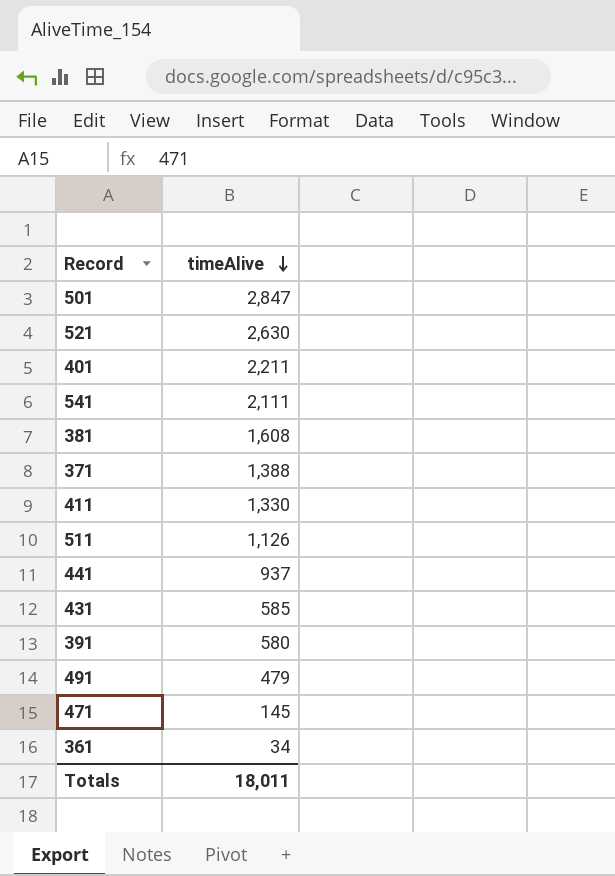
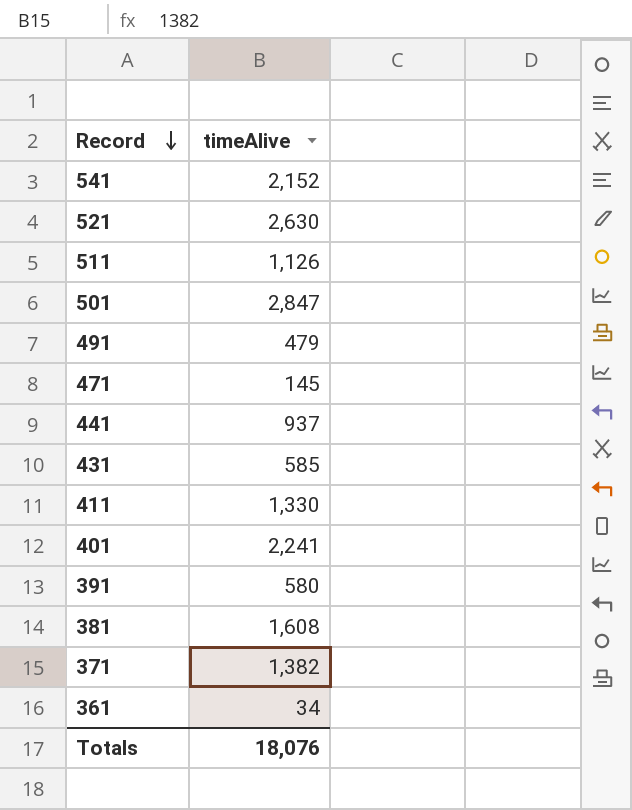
row order: timeAlive descending -> Record descending
541 | timeAlive: 2,111 -> 2,152
401 | timeAlive: 2,211 -> 2,241
371 | timeAlive: 1,388 -> 1,382
Totals | timeAlive: 18,011 -> 18,076

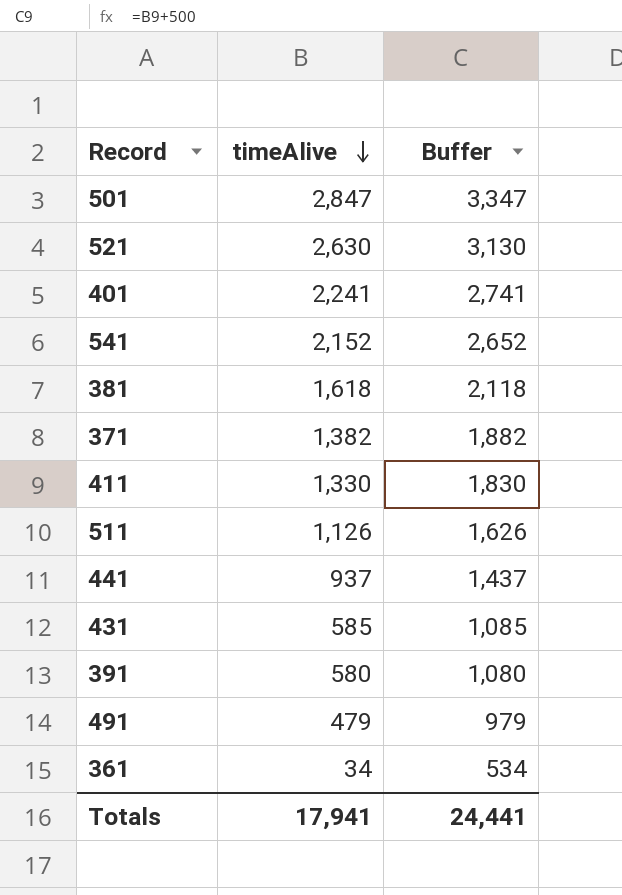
row order: Record descending -> timeAlive descending
column Buffer | formula: none -> [timeAlive] + 500
row 471: 145 -> none
381 | timeAlive: 1,608 -> 1,618
Totals | timeAlive: 18,076 -> 17,941

